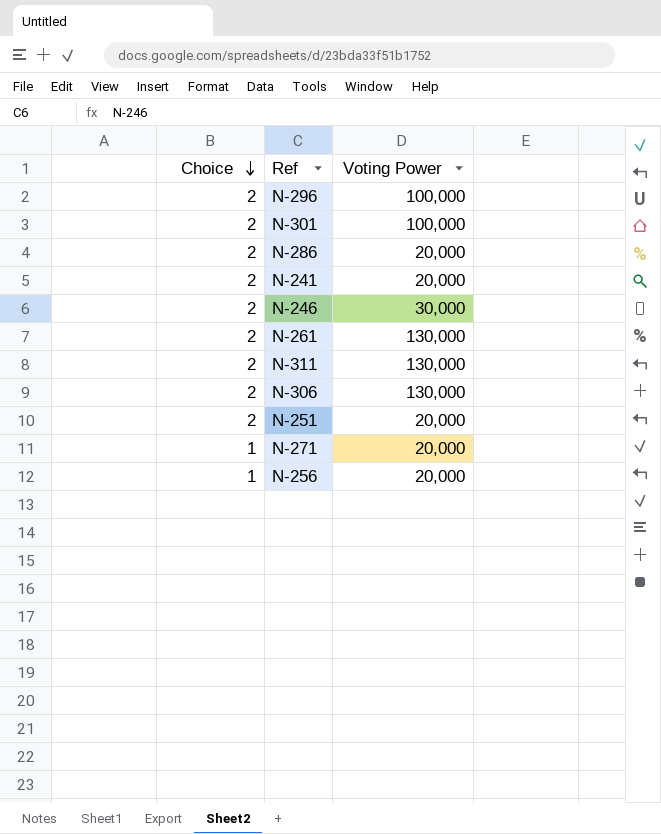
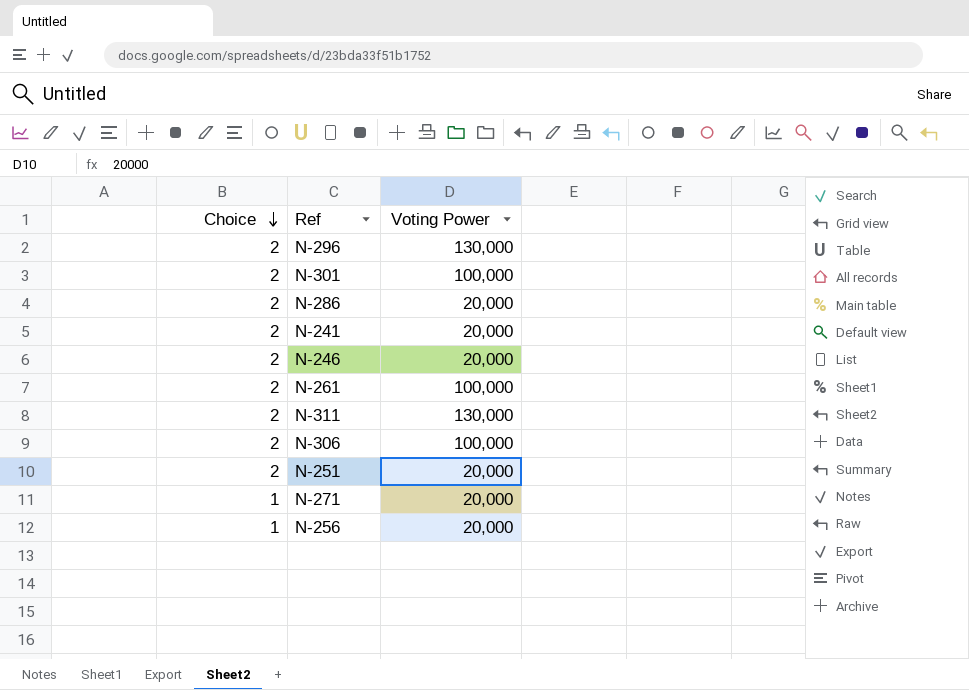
N-296 | Voting Power: 100,000 -> 130,000
N-246 | Voting Power: 30,000 -> 20,000
N-261 | Voting Power: 130,000 -> 100,000
N-306 | Voting Power: 130,000 -> 100,000

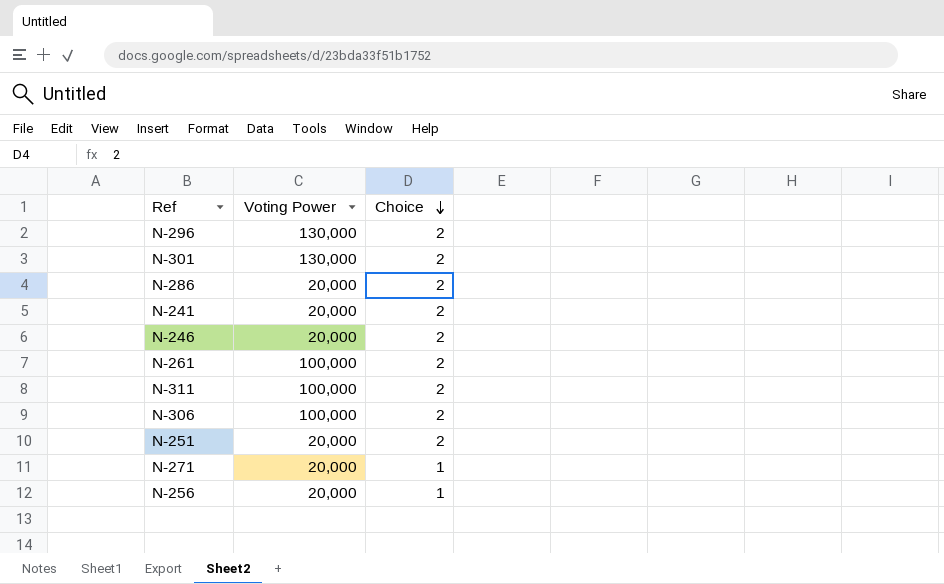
column Choice | position: 1 -> 3
N-301 | Voting Power: 100,000 -> 130,000
N-311 | Voting Power: 130,000 -> 100,000

